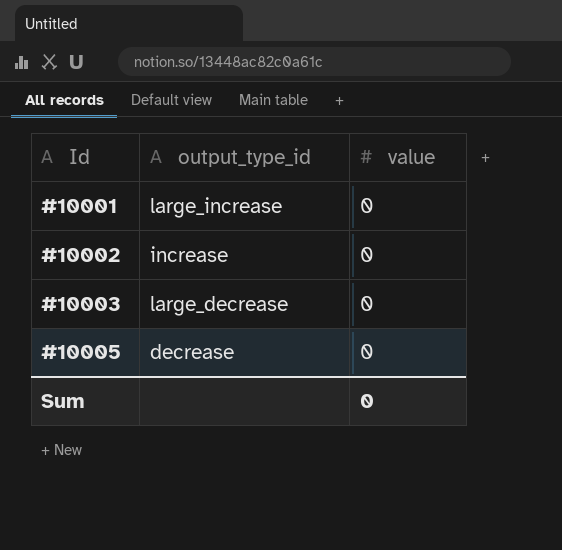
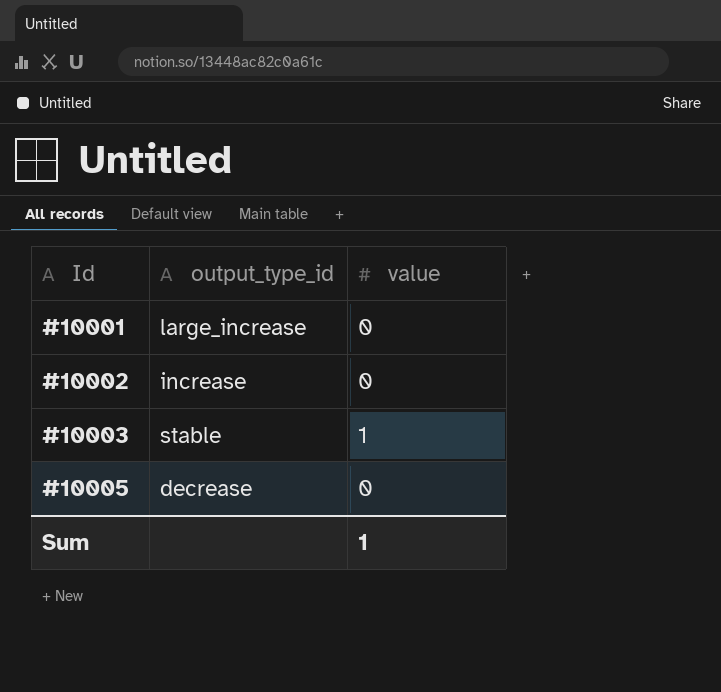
#10003 | output_type_id: large_decrease -> stable
#10003 | value: 0 -> 1
Sum | value: 0 -> 1

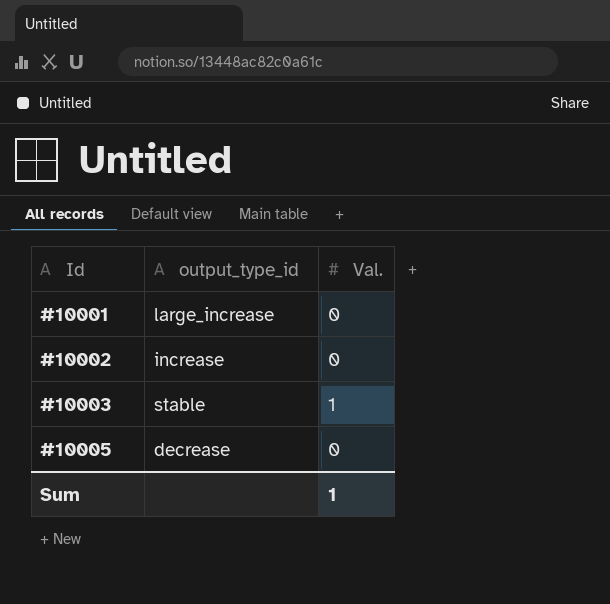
column name: value -> Val.

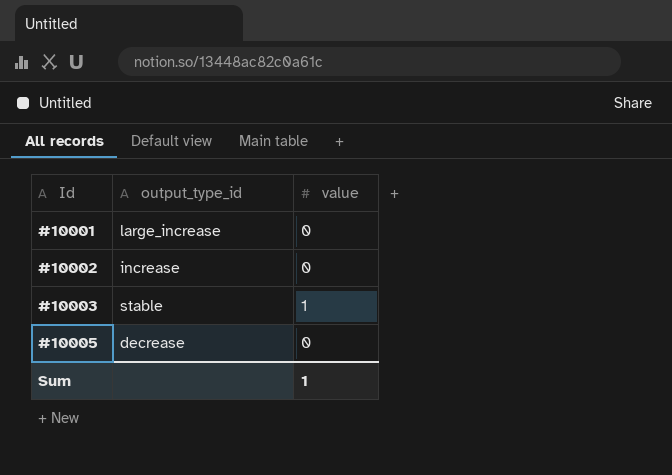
column name: Val. -> value

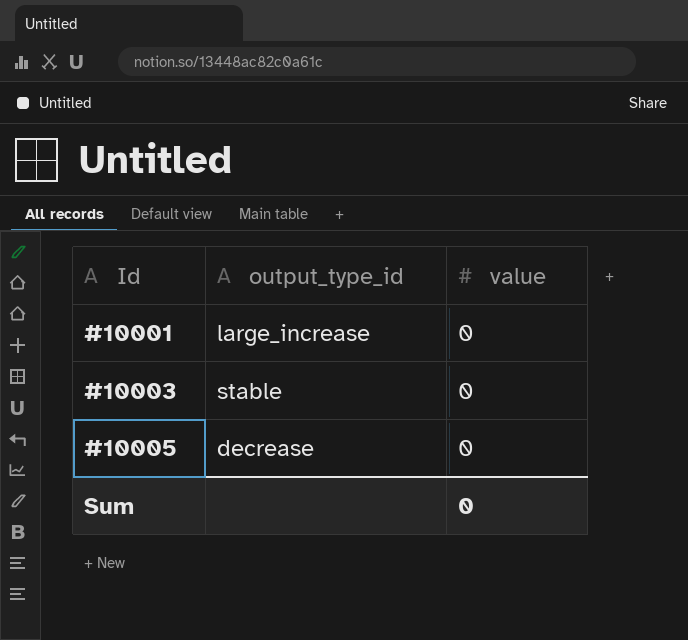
row #10002: increase | 0 -> none
#10003 | value: 1 -> 0
Sum | value: 1 -> 0

